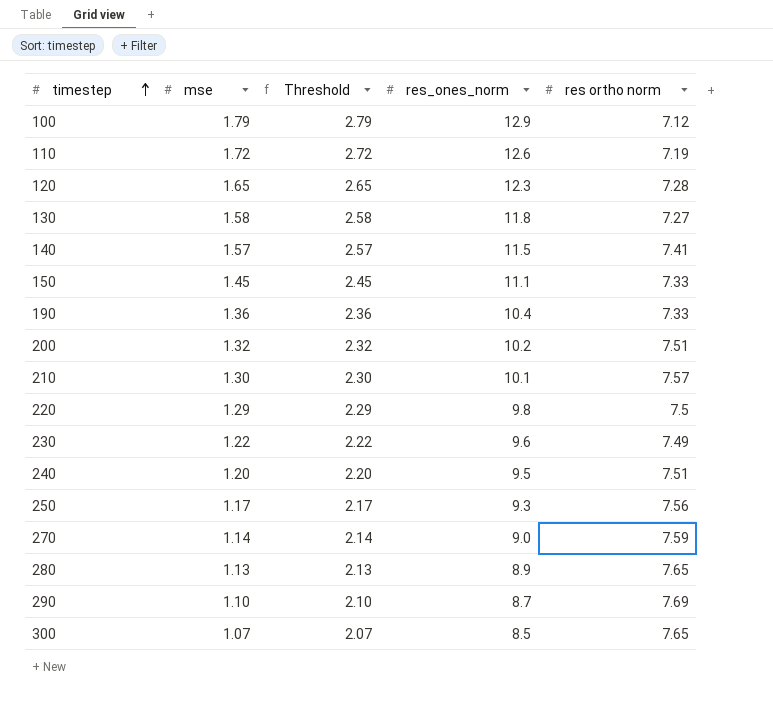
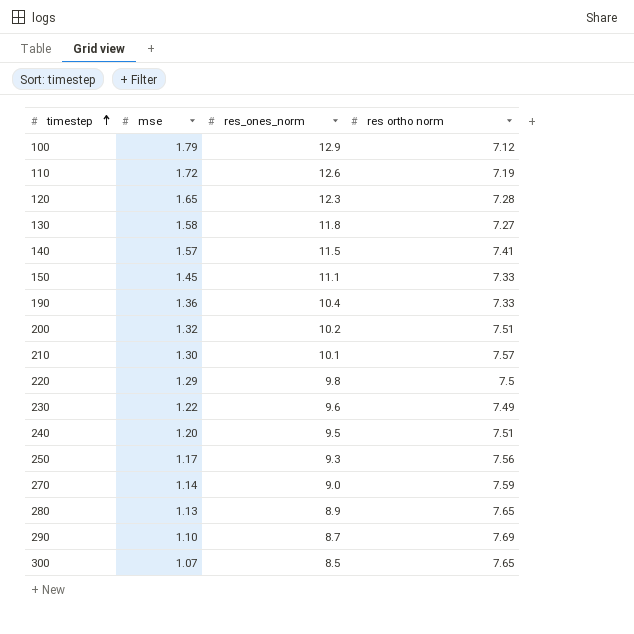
column Threshold | formula: [mse] + 1 -> none

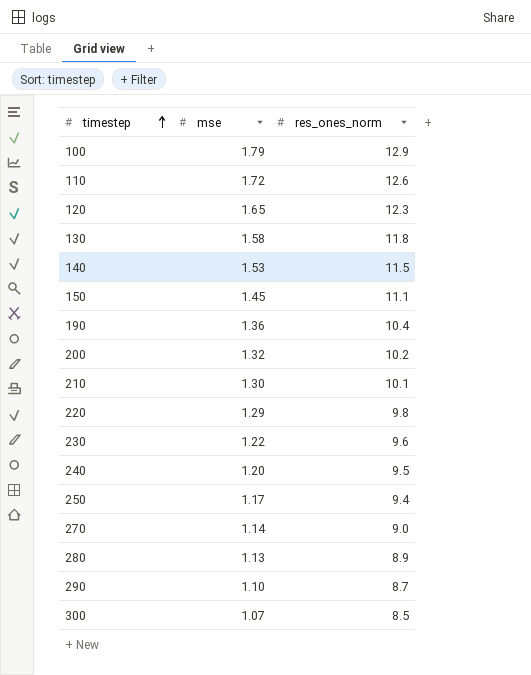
column res ortho norm | position: 4 -> none
140 | mse: 1.57 -> 1.53
250 | res_ones_norm: 9.3 -> 9.4

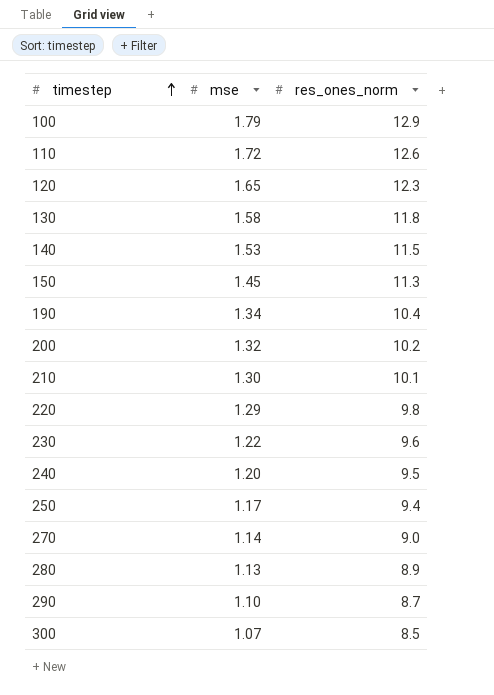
150 | res_ones_norm: 11.1 -> 11.3
190 | mse: 1.36 -> 1.34

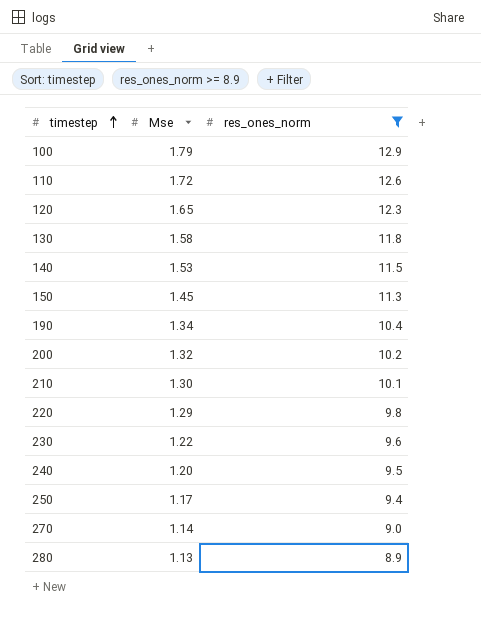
filter: none -> res_ones_norm >= 8.9
column name: mse -> Mse

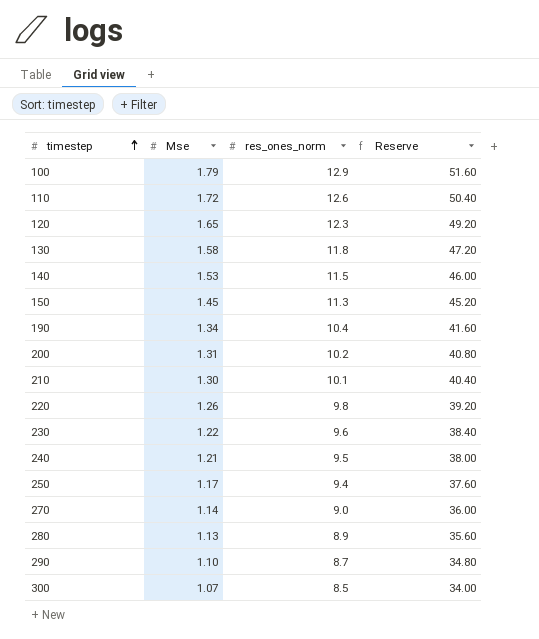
filter: res_ones_norm >= 8.9 -> none
column Reserve | formula: none -> [res_ones_norm] * 4
200 | Mse: 1.32 -> 1.31
220 | Mse: 1.29 -> 1.26
240 | Mse: 1.20 -> 1.21

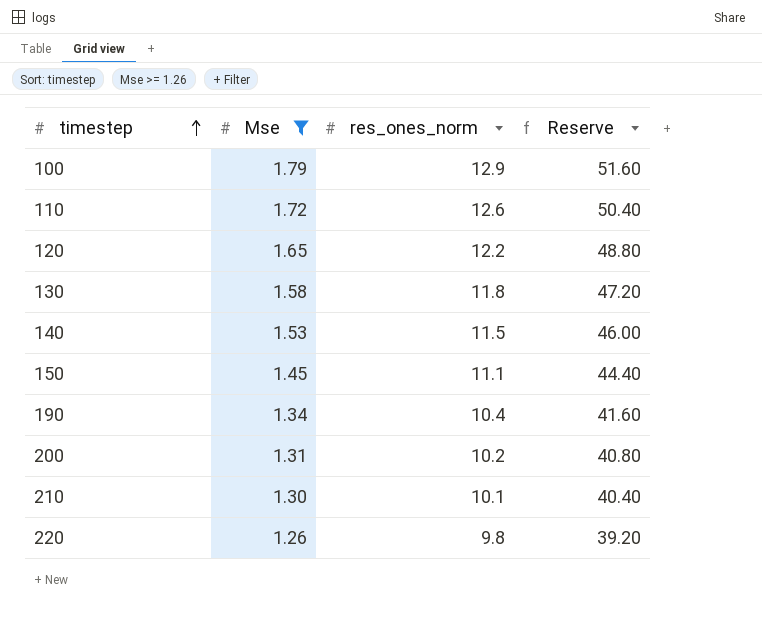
filter: none -> Mse >= 1.26
120 | res_ones_norm: 12.3 -> 12.2
120 | Reserve: 49.20 -> 48.80
150 | res_ones_norm: 11.3 -> 11.1
150 | Reserve: 45.20 -> 44.40

